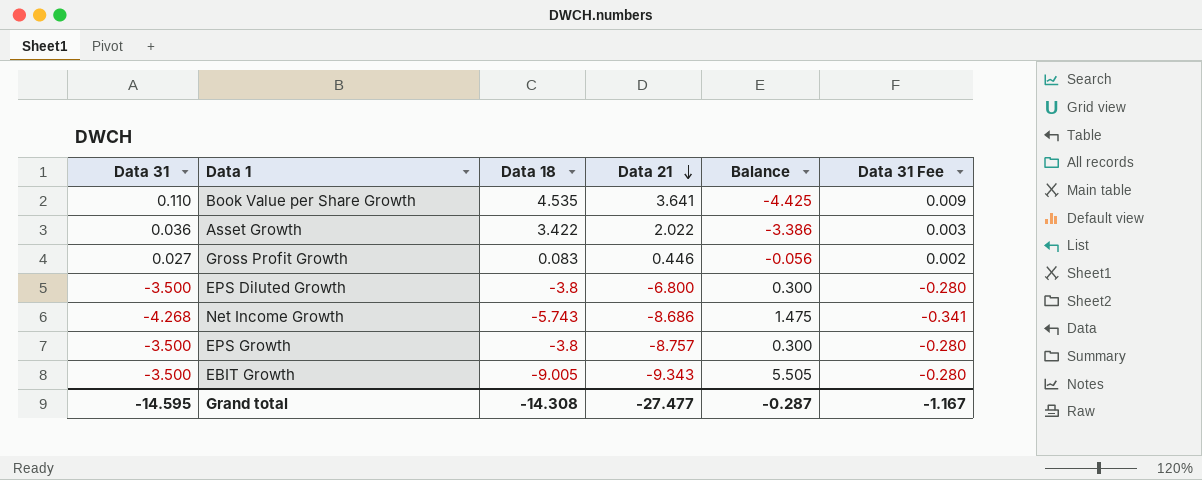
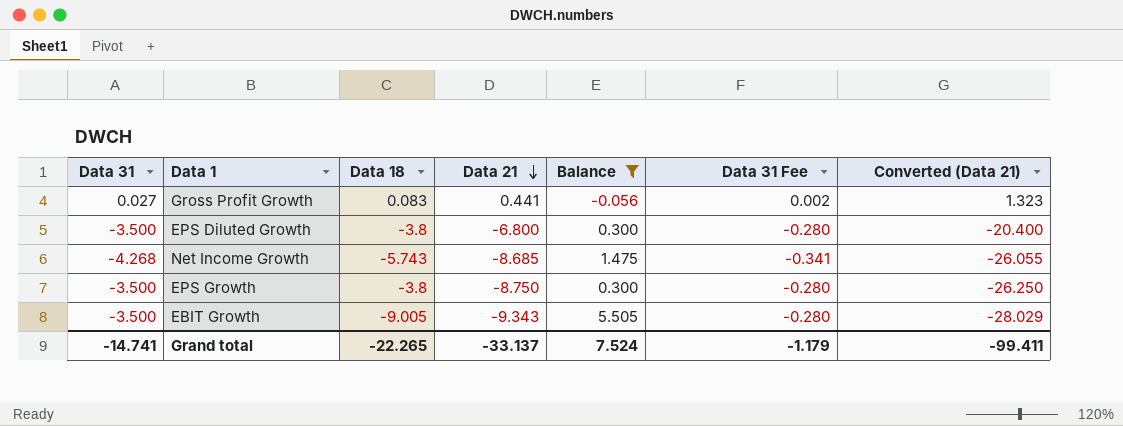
filter: none -> Balance >= -0.056
column Converted (Data 21) | formula: none -> [Data 21] * 3
Gross Profit Growth | Data 21: 0.446 -> 0.441
Net Income Growth | Data 21: -8.686 -> -8.685
EPS Growth | Data 21: -8.757 -> -8.750
Grand total | Data 31: -14.595 -> -14.741
Grand total | Data 18: -14.308 -> -22.265
Grand total | Data 21: -27.477 -> -33.137
Grand total | Balance: -0.287 -> 7.524
Grand total | Data 31 Fee: -1.167 -> -1.179

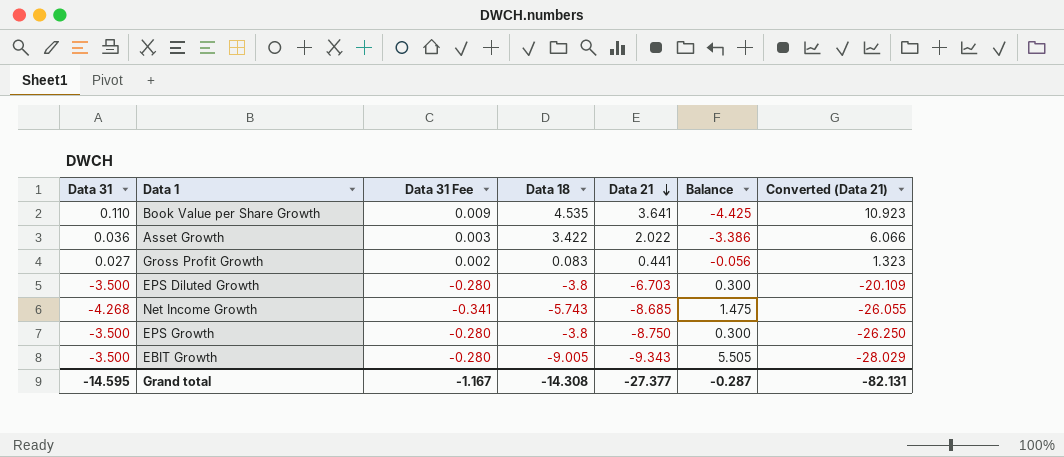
filter: Balance >= -0.056 -> none
column Data 31 Fee | position: 6 -> 3
EPS Diluted Growth | Data 21: -6.800 -> -6.703
EPS Diluted Growth | Converted (Data 21): -20.400 -> -20.109
Grand total | Data 31: -14.741 -> -14.595
Grand total | Data 31 Fee: -1.179 -> -1.167
Grand total | Data 18: -22.265 -> -14.308
Grand total | Data 21: -33.137 -> -27.377
Grand total | Balance: 7.524 -> -0.287
Grand total | Converted (Data 21): -99.411 -> -82.131

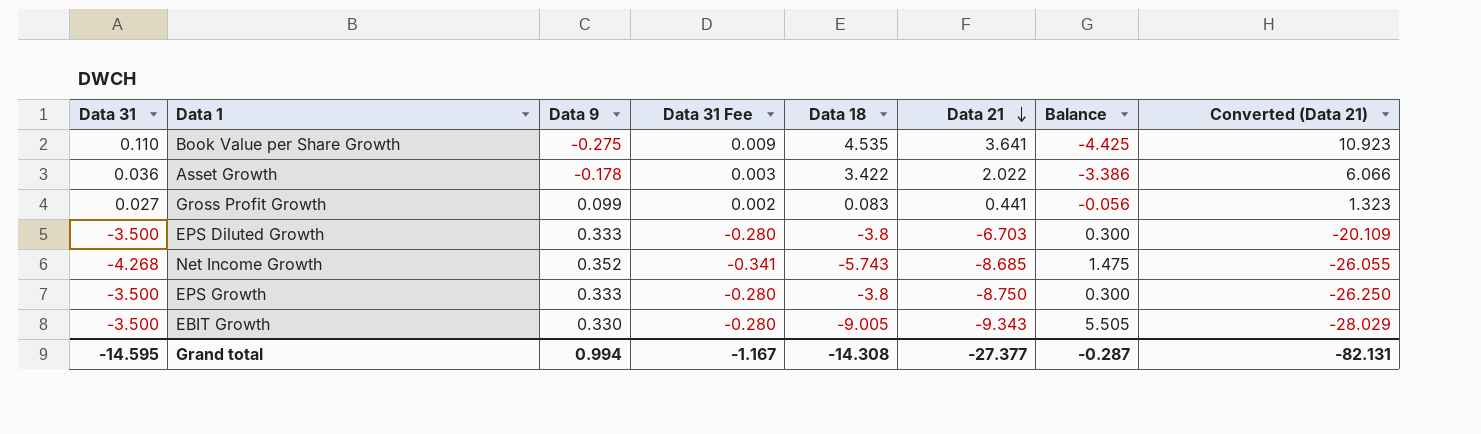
column Data 9 | position: none -> 3

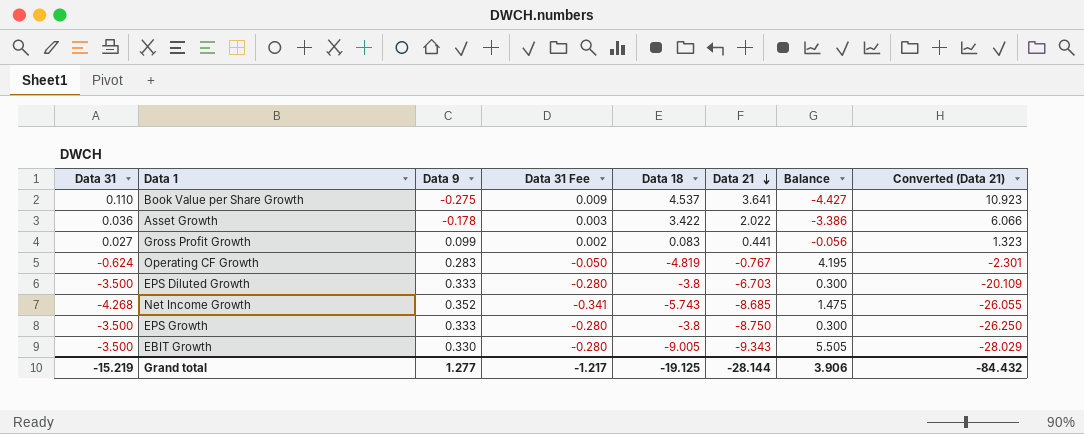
Book Value per Share Growth | Data 18: 4.535 -> 4.537
Book Value per Share Growth | Balance: -4.425 -> -4.427
row Operating CF Growth: none -> -0.624 | 0.283 | -0.050 | -4.819 | -0.767 | 4.195 | -2.301
Grand total | Data 31: -14.595 -> -15.219
Grand total | Data 9: 0.994 -> 1.277
Grand total | Data 31 Fee: -1.167 -> -1.217
Grand total | Data 18: -14.308 -> -19.125
Grand total | Data 21: -27.377 -> -28.144
Grand total | Balance: -0.287 -> 3.906
Grand total | Converted (Data 21): -82.131 -> -84.432

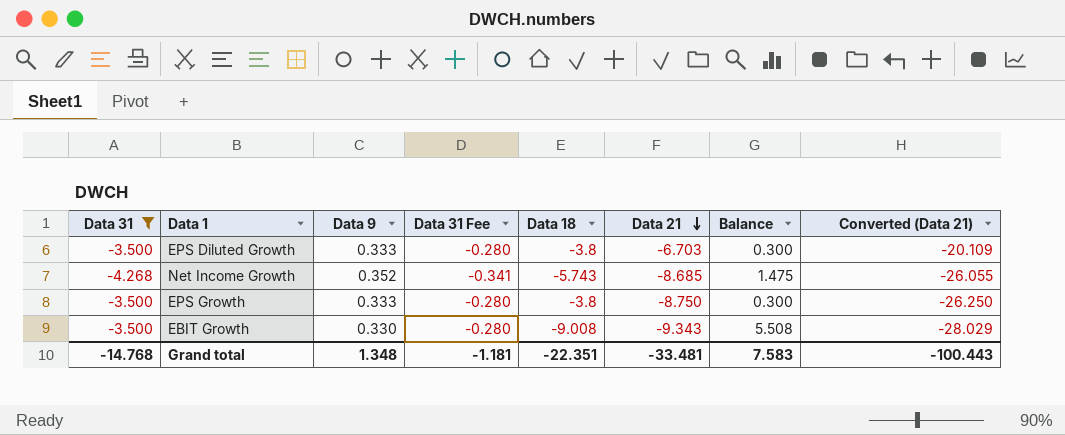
filter: none -> Data 31 <= -3.500
EBIT Growth | Data 18: -9.005 -> -9.008
EBIT Growth | Balance: 5.505 -> 5.508
Grand total | Data 31: -15.219 -> -14.768
Grand total | Data 9: 1.277 -> 1.348
Grand total | Data 31 Fee: -1.217 -> -1.181
Grand total | Data 18: -19.125 -> -22.351
Grand total | Data 21: -28.144 -> -33.481
Grand total | Balance: 3.906 -> 7.583
Grand total | Converted (Data 21): -84.432 -> -100.443

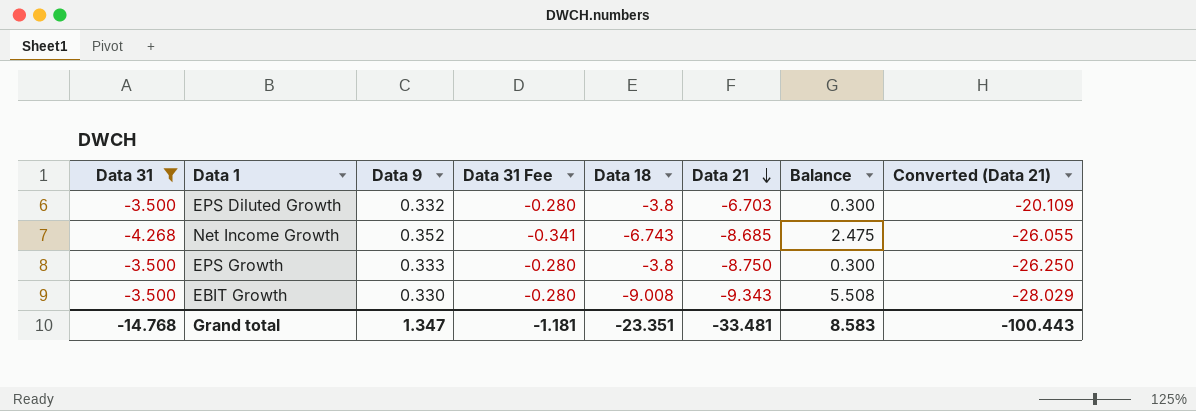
EPS Diluted Growth | Data 9: 0.333 -> 0.332
Net Income Growth | Data 18: -5.743 -> -6.743
Net Income Growth | Balance: 1.475 -> 2.475
Grand total | Data 9: 1.348 -> 1.347
Grand total | Data 18: -22.351 -> -23.351
Grand total | Balance: 7.583 -> 8.583

